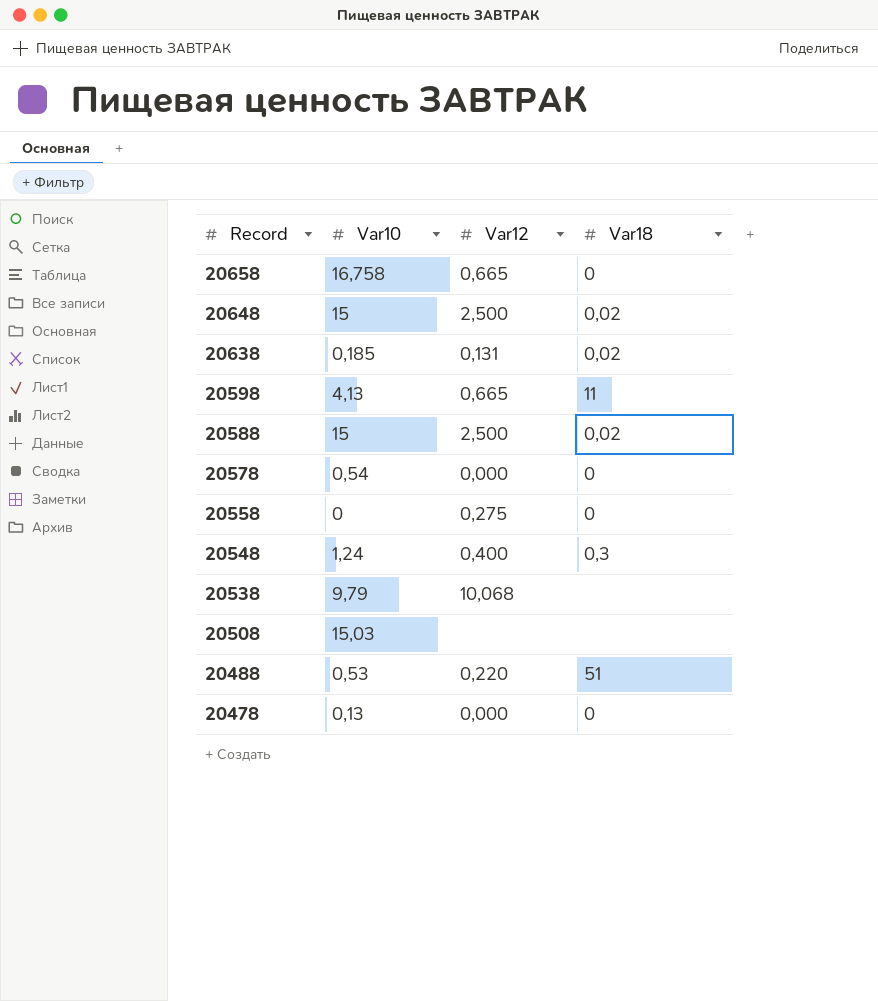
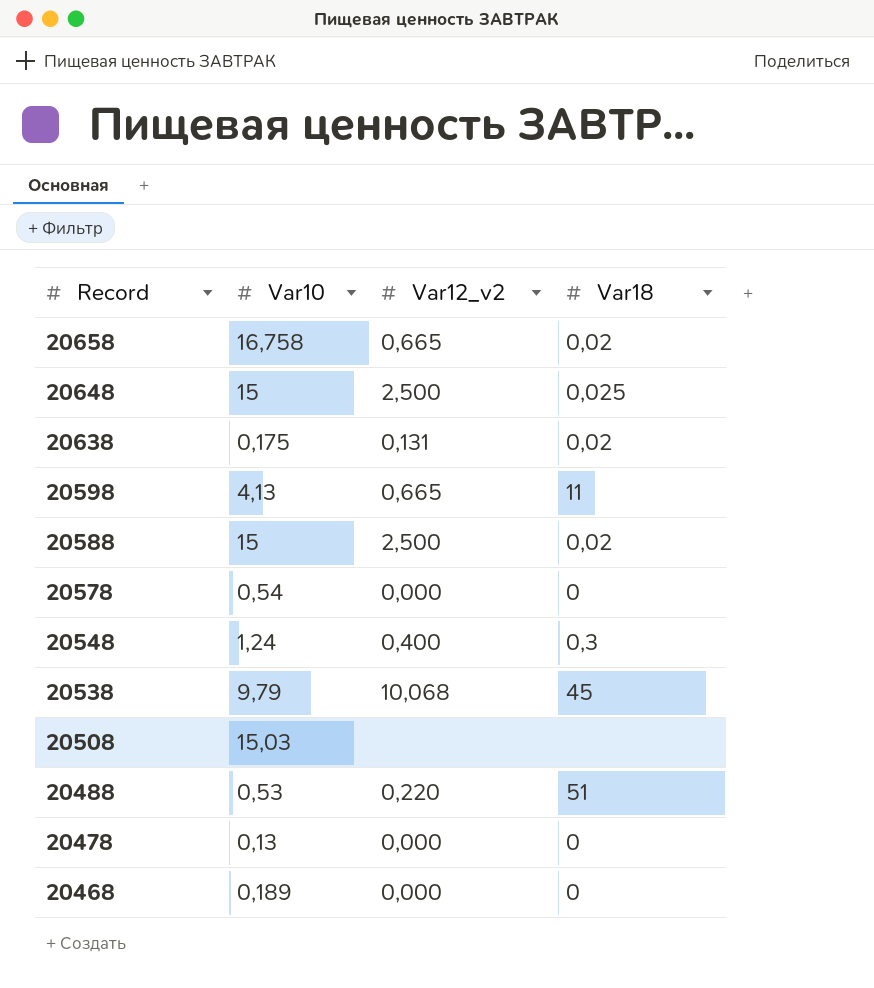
column name: Var12 -> Var12_v2
row 20558: 0 | 0,275 | 0 -> none
20658 | Var18: 0 -> 0,02
20648 | Var18: 0,02 -> 0,025
20638 | Var10: 0,185 -> 0,175
20538 | Var18: none -> 45
row 20468: none -> 0,189 | 0,000 | 0

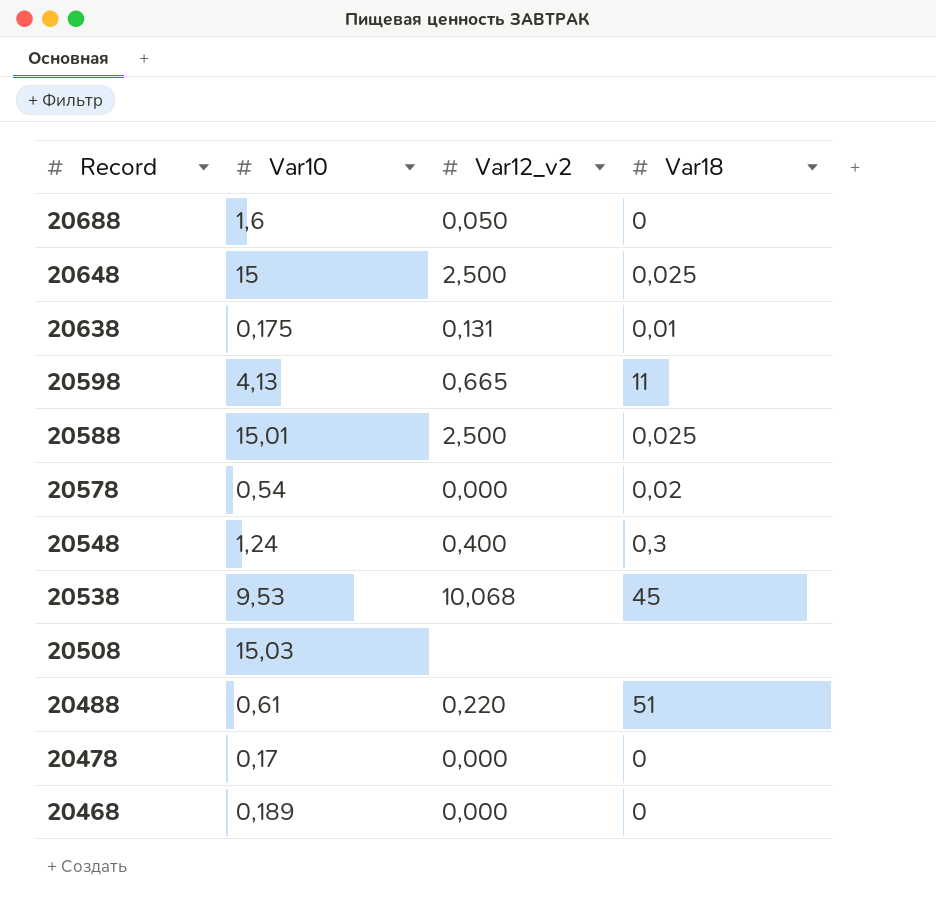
row 20658: 16,758 | 0,665 | 0,02 -> none
row 20688: none -> 1,6 | 0,050 | 0
20638 | Var18: 0,02 -> 0,01
20588 | Var10: 15 -> 15,01
20588 | Var18: 0,02 -> 0,025
20578 | Var18: 0 -> 0,02
20538 | Var10: 9,79 -> 9,53
20488 | Var10: 0,53 -> 0,61
20478 | Var10: 0,13 -> 0,17

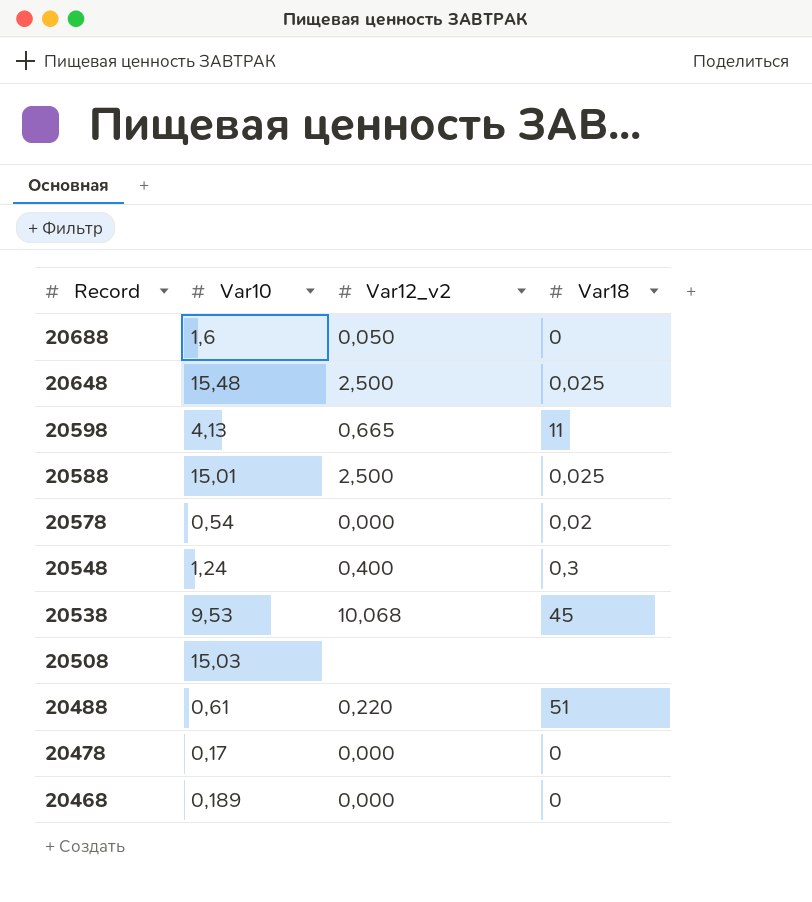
row 20638: 0,175 | 0,131 | 0,01 -> none
20648 | Var10: 15 -> 15,48

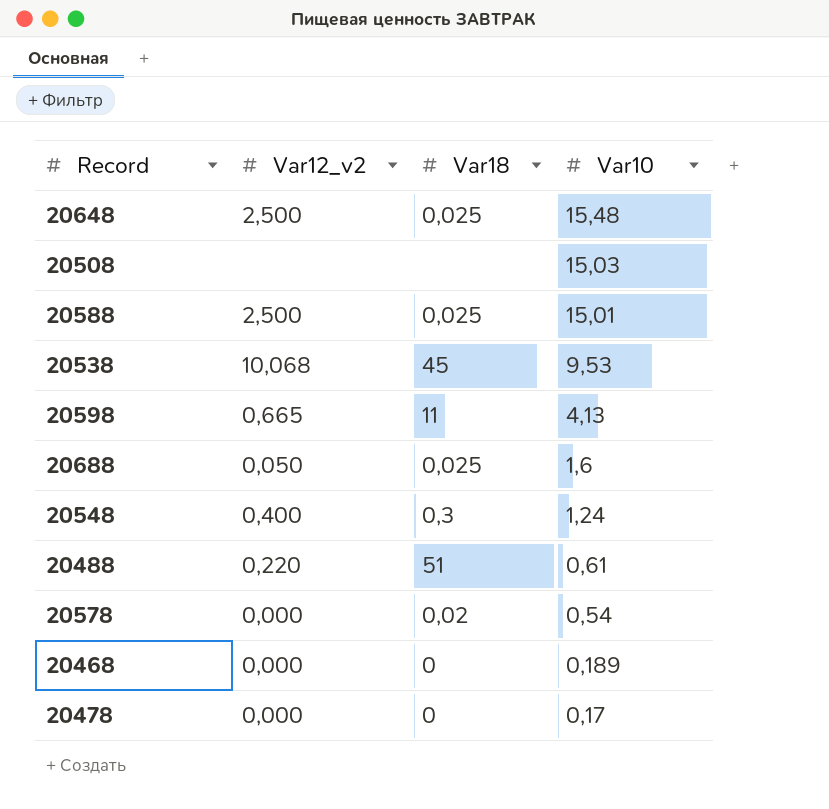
row order: Record descending -> Var10 descending
column Var10 | position: 2 -> 4
20688 | Var18: 0 -> 0,025

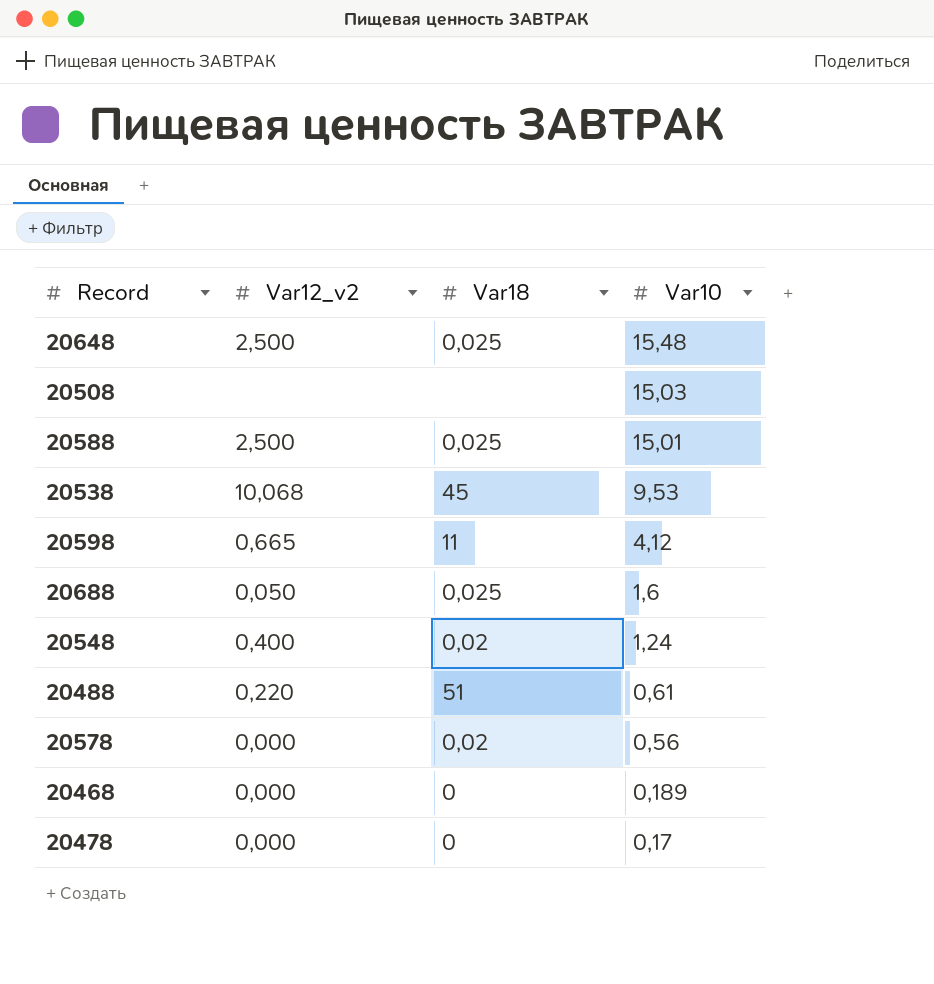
20598 | Var10: 4,13 -> 4,12
20548 | Var18: 0,3 -> 0,02
20578 | Var10: 0,54 -> 0,56

